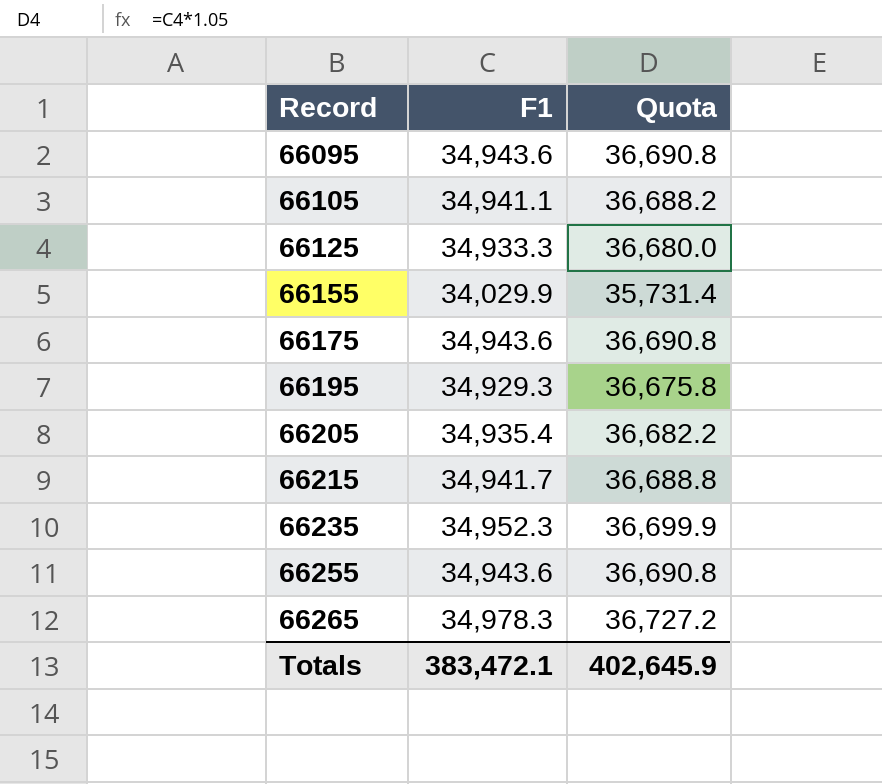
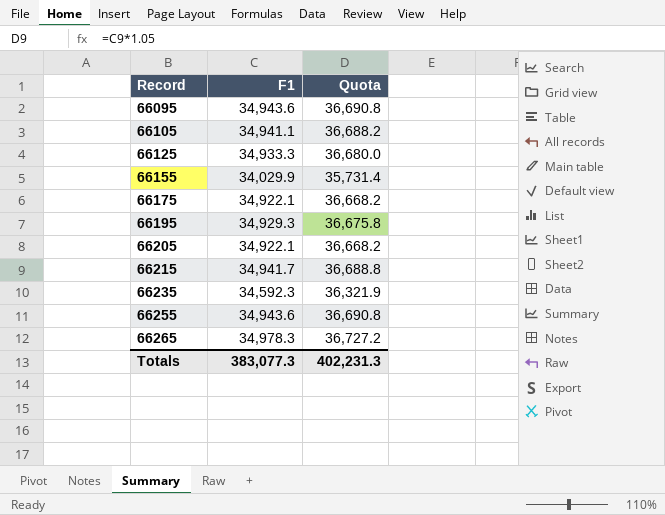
66175 | F1: 34,943.6 -> 34,922.1
66175 | Quota: 36,690.8 -> 36,668.2
66205 | F1: 34,935.4 -> 34,922.1
66205 | Quota: 36,682.2 -> 36,668.2
66235 | F1: 34,952.3 -> 34,592.3
66235 | Quota: 36,699.9 -> 36,321.9
Totals | F1: 383,472.1 -> 383,077.3
Totals | Quota: 402,645.9 -> 402,231.3

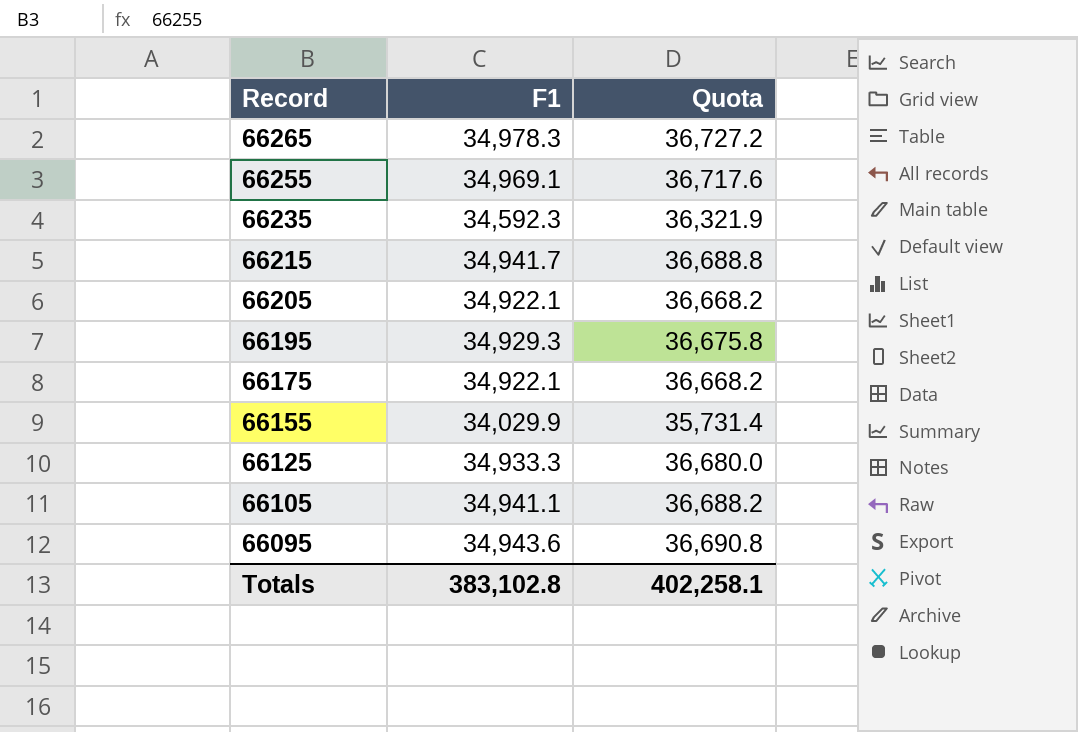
row order: Record ascending -> Record descending
66255 | F1: 34,943.6 -> 34,969.1
66255 | Quota: 36,690.8 -> 36,717.6
Totals | F1: 383,077.3 -> 383,102.8
Totals | Quota: 402,231.3 -> 402,258.1

